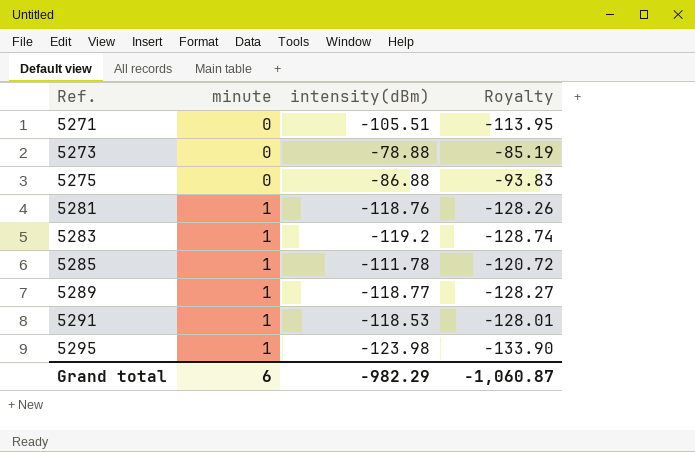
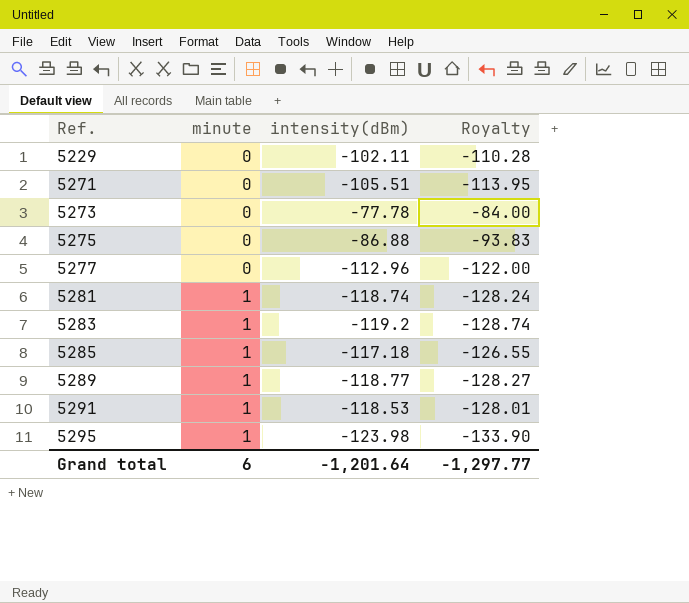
row 5229: none -> 0 | -102.11 | -110.28
5273 | intensity(dBm): -78.88 -> -77.78
5273 | Royalty: -85.19 -> -84.00
row 5277: none -> 0 | -112.96 | -122.00
5281 | intensity(dBm): -118.76 -> -118.74
5281 | Royalty: -128.26 -> -128.24
5285 | intensity(dBm): -111.78 -> -117.18
5285 | Royalty: -120.72 -> -126.55
Grand total | intensity(dBm): -982.29 -> -1,201.64
Grand total | Royalty: -1,060.87 -> -1,297.77

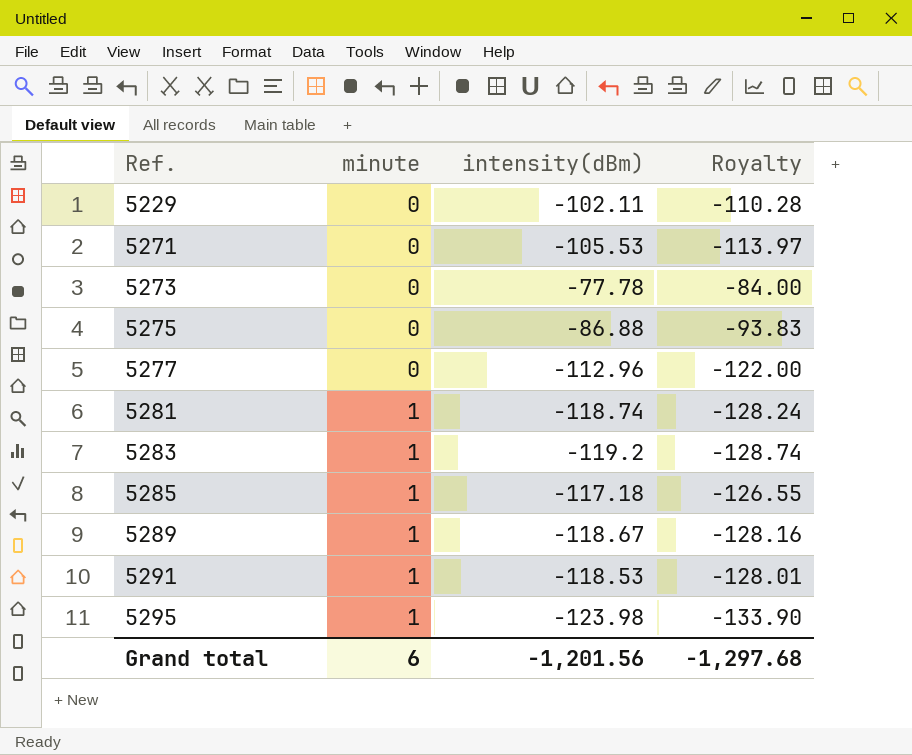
5271 | intensity(dBm): -105.51 -> -105.53
5271 | Royalty: -113.95 -> -113.97
5289 | intensity(dBm): -118.77 -> -118.67
5289 | Royalty: -128.27 -> -128.16
Grand total | intensity(dBm): -1,201.64 -> -1,201.56
Grand total | Royalty: -1,297.77 -> -1,297.68

